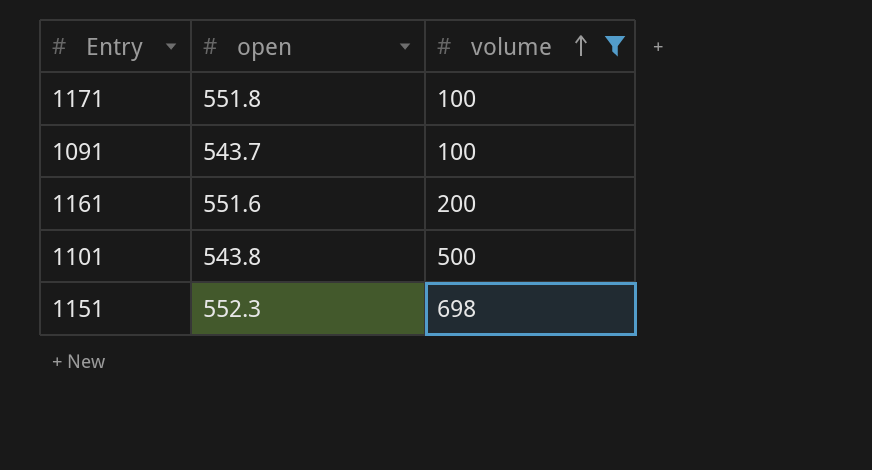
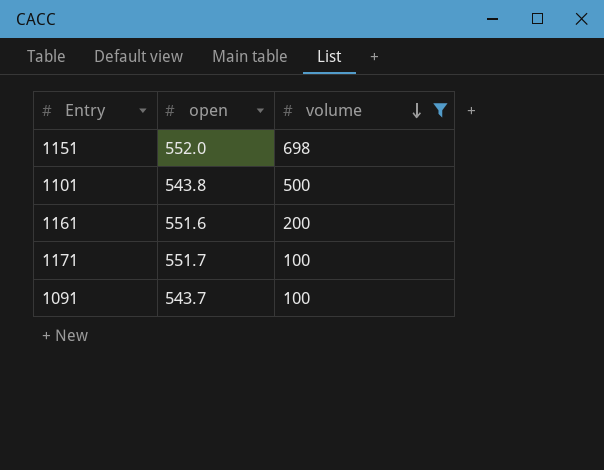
row order: volume ascending -> volume descending
1151 | open: 552.3 -> 552.0
1171 | open: 551.8 -> 551.7

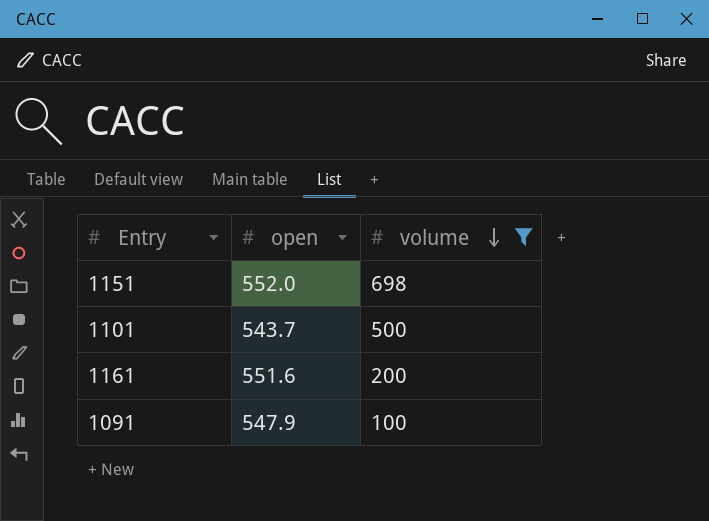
row 1171: 551.7 | 100 -> none
1101 | open: 543.8 -> 543.7
1091 | open: 543.7 -> 547.9

